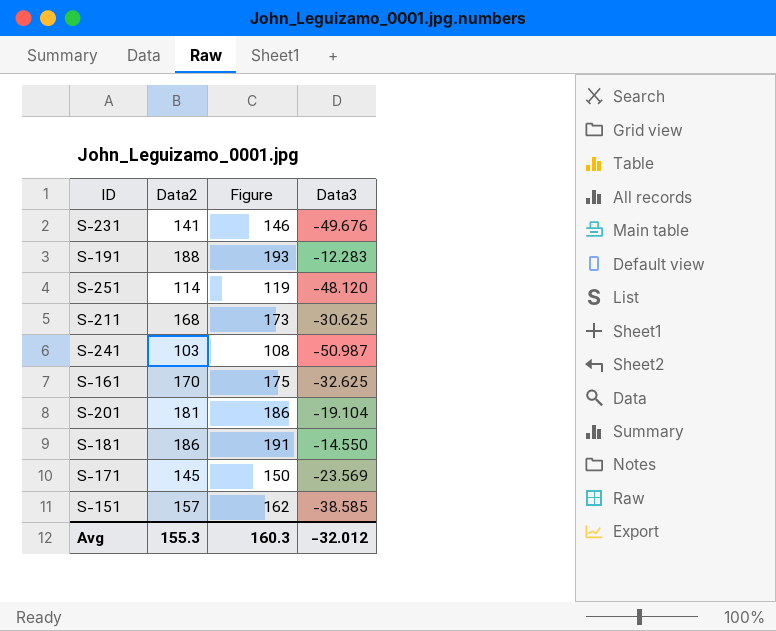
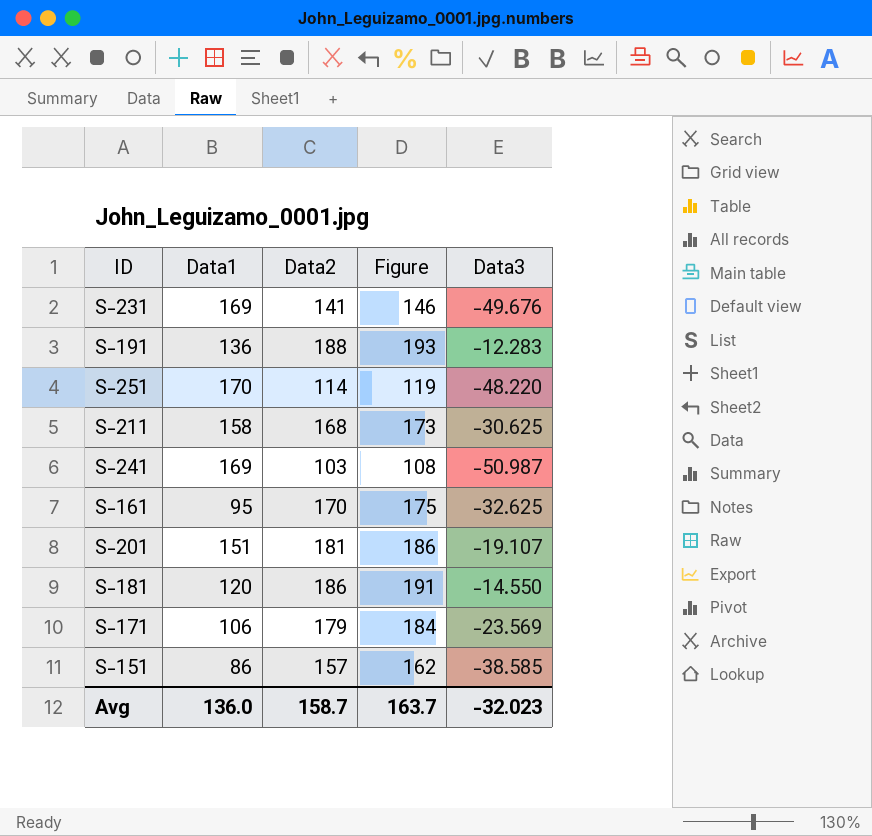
column Data1 | position: none -> 2
S-251 | Data3: -48.120 -> -48.220
S-201 | Data3: -19.104 -> -19.107
S-171 | Data2: 145 -> 179
S-171 | Figure: 150 -> 184
Avg | Data2: 155.3 -> 158.7
Avg | Figure: 160.3 -> 163.7
Avg | Data3: -32.012 -> -32.023

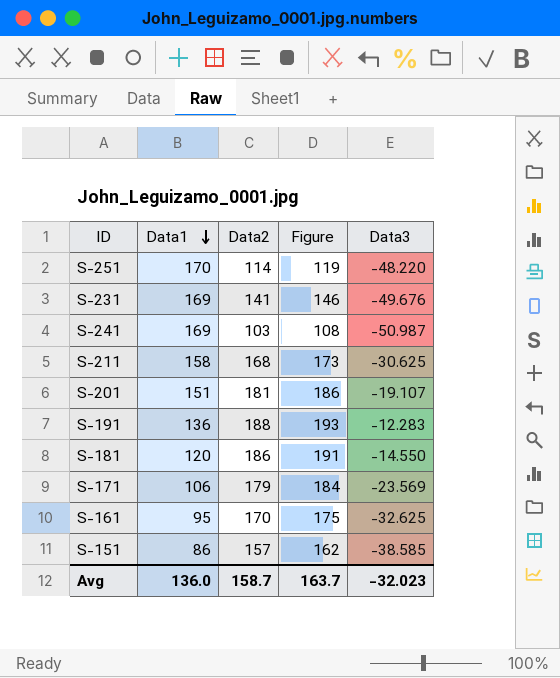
row order: none -> Data1 descending

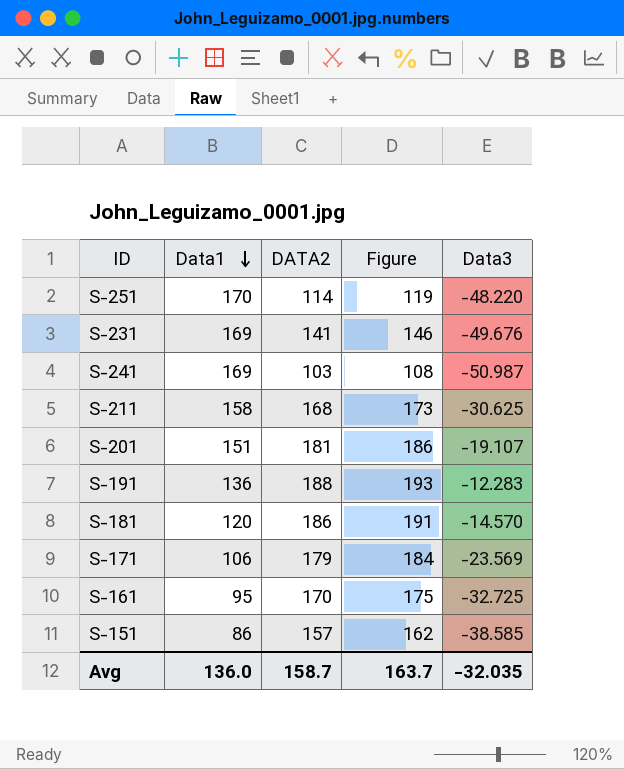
column name: Data2 -> DATA2
S-181 | Data3: -14.550 -> -14.570
S-161 | Data3: -32.625 -> -32.725
Avg | Data3: -32.023 -> -32.035

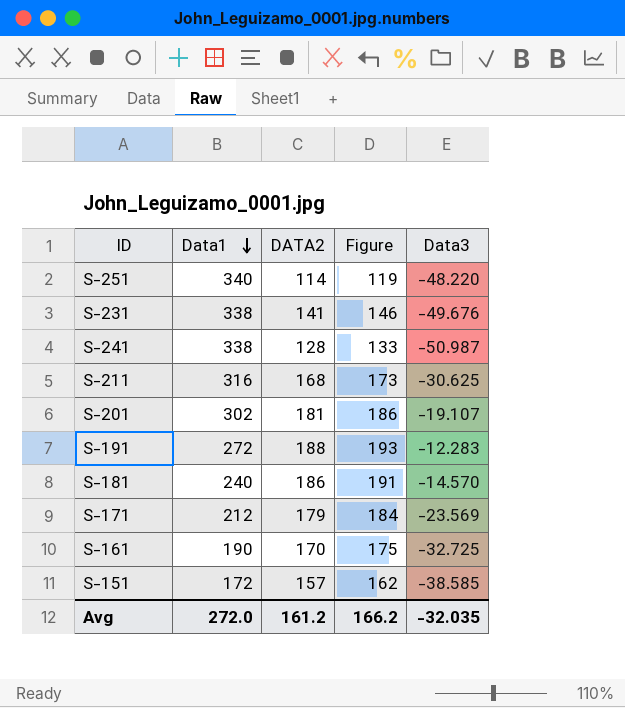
S-251 | Data1: 170 -> 340
S-231 | Data1: 169 -> 338
S-241 | Data1: 169 -> 338
S-241 | DATA2: 103 -> 128
S-241 | Figure: 108 -> 133
S-211 | Data1: 158 -> 316
S-201 | Data1: 151 -> 302
S-191 | Data1: 136 -> 272
S-181 | Data1: 120 -> 240
S-171 | Data1: 106 -> 212
S-161 | Data1: 95 -> 190
S-151 | Data1: 86 -> 172
Avg | Data1: 136.0 -> 272.0
Avg | DATA2: 158.7 -> 161.2
Avg | Figure: 163.7 -> 166.2

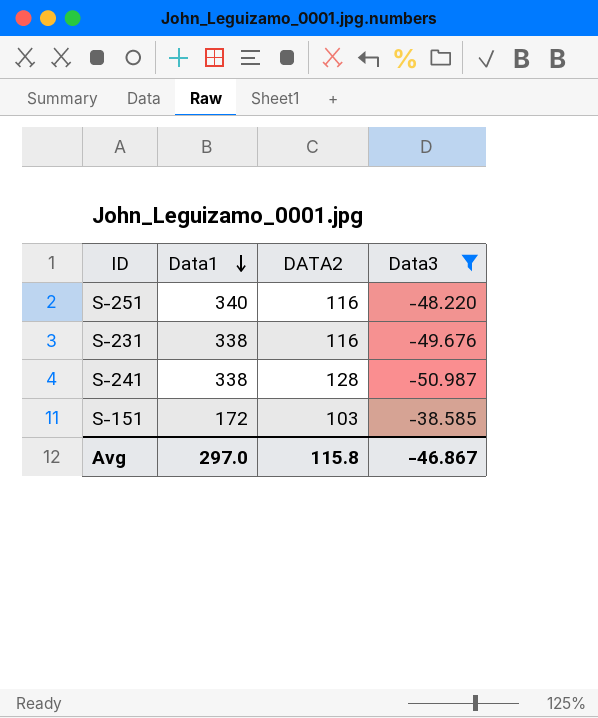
filter: none -> Data3 <= -38.585
column Figure | formula: [DATA2] + 5 -> none
S-251 | DATA2: 114 -> 116
S-231 | DATA2: 141 -> 116
S-151 | DATA2: 157 -> 103
Avg | Data1: 272.0 -> 297.0
Avg | DATA2: 161.2 -> 115.8
Avg | Data3: -32.035 -> -46.867

